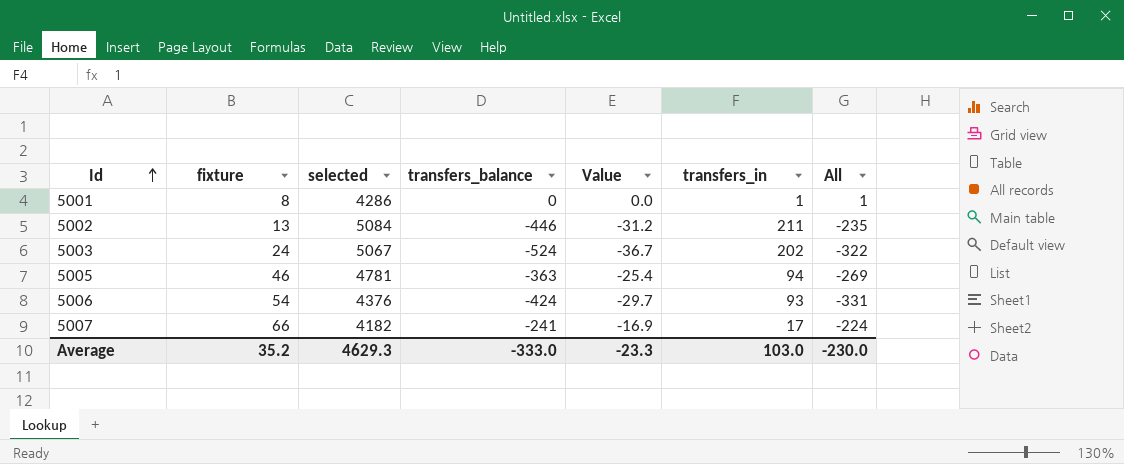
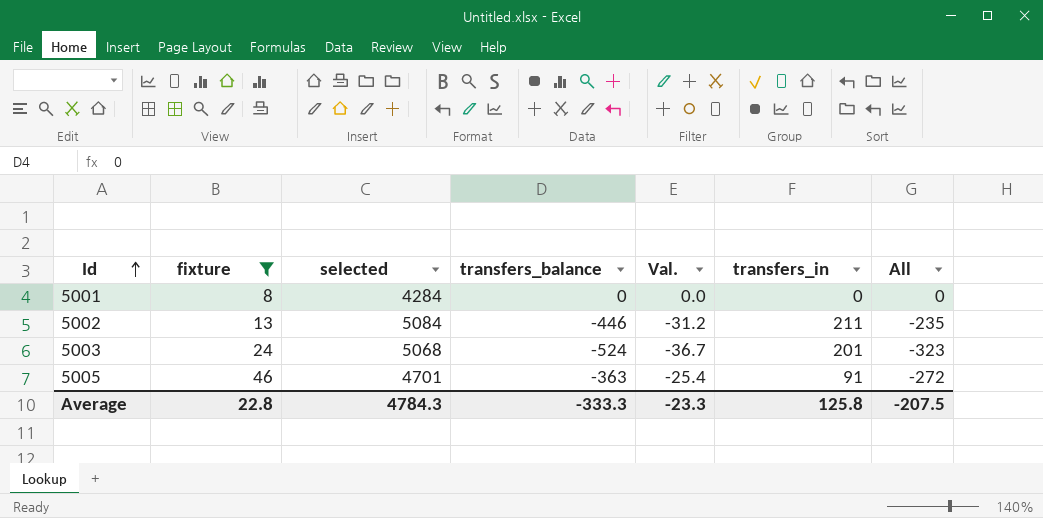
filter: none -> fixture <= 46
column name: Value -> Val.
5001 | selected: 4286 -> 4284
5001 | transfers_in: 1 -> 0
5001 | All: 1 -> 0
5003 | selected: 5067 -> 5068
5003 | transfers_in: 202 -> 201
5003 | All: -322 -> -323
5005 | selected: 4781 -> 4701
5005 | transfers_in: 94 -> 91
5005 | All: -269 -> -272
Average | fixture: 35.2 -> 22.8
Average | selected: 4629.3 -> 4784.3
Average | transfers_balance: -333.0 -> -333.3
Average | transfers_in: 103.0 -> 125.8
Average | All: -230.0 -> -207.5

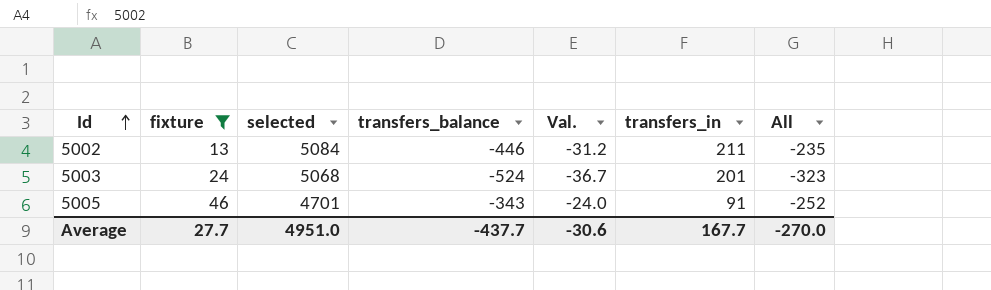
row 5001: 8 | 4284 | 0 | 0.0 | 0 | 0 -> none
5005 | transfers_balance: -363 -> -343
5005 | Val.: -25.4 -> -24.0
5005 | All: -272 -> -252
Average | fixture: 22.8 -> 27.7
Average | selected: 4784.3 -> 4951.0
Average | transfers_balance: -333.3 -> -437.7
Average | Val.: -23.3 -> -30.6
Average | transfers_in: 125.8 -> 167.7
Average | All: -207.5 -> -270.0

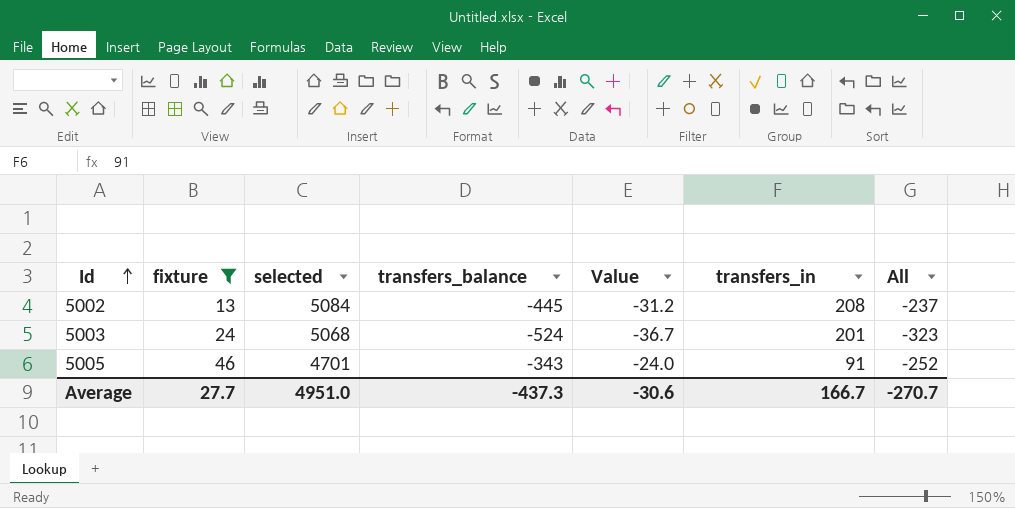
column name: Val. -> Value
5002 | transfers_balance: -446 -> -445
5002 | transfers_in: 211 -> 208
5002 | All: -235 -> -237
Average | transfers_balance: -437.7 -> -437.3
Average | transfers_in: 167.7 -> 166.7
Average | All: -270.0 -> -270.7

